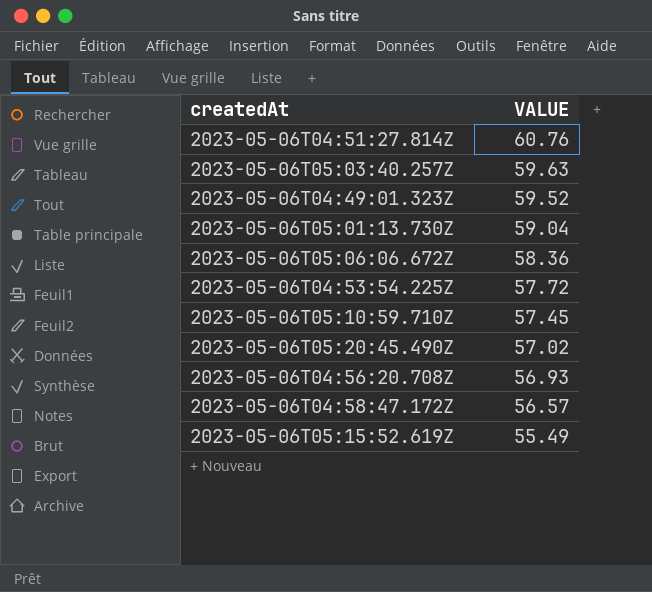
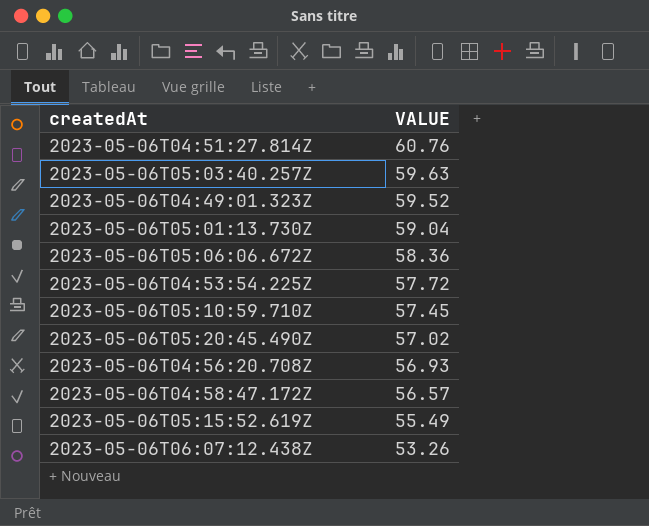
row 2023-05-06T06:07:12.438Z: none -> 53.26

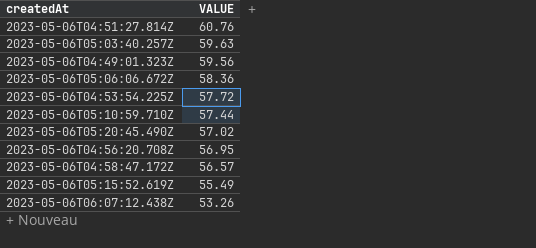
row 2023-05-06T05:01:13.730Z: 59.04 -> none
2023-05-06T04:49:01.323Z | VALUE: 59.52 -> 59.56
2023-05-06T05:10:59.710Z | VALUE: 57.45 -> 57.44
2023-05-06T04:56:20.708Z | VALUE: 56.93 -> 56.95

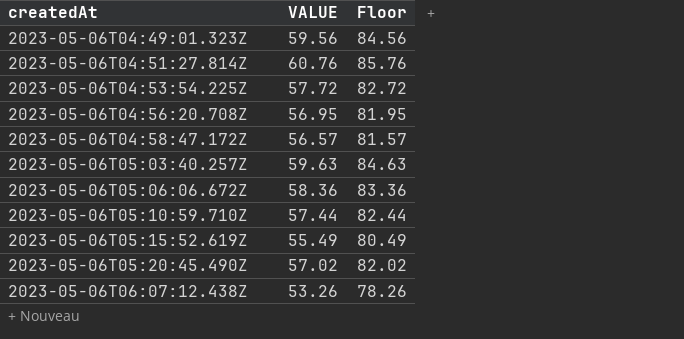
row order: VALUE descending -> createdAt ascending
column Floor | formula: none -> [VALUE] + 25

